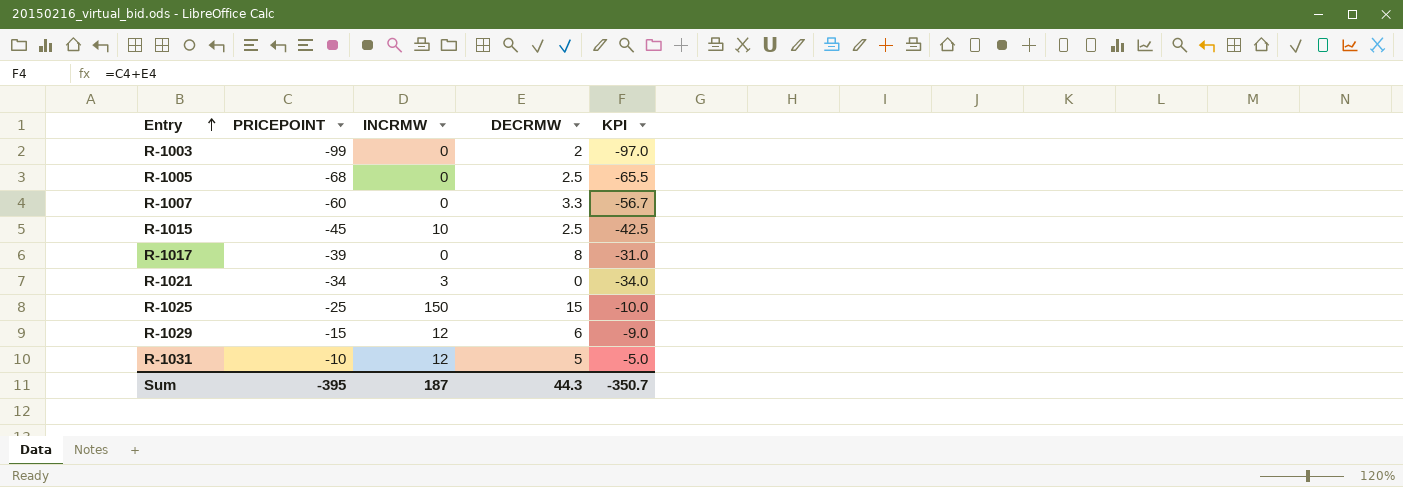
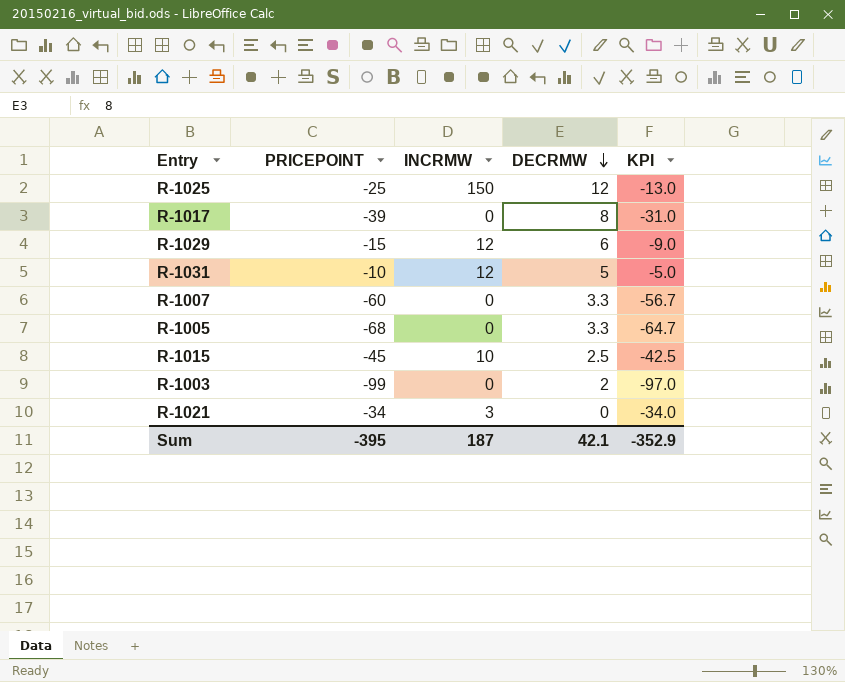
row order: Entry ascending -> DECRMW descending
R-1025 | DECRMW: 15 -> 12
R-1025 | KPI: -10.0 -> -13.0
R-1005 | DECRMW: 2.5 -> 3.3
R-1005 | KPI: -65.5 -> -64.7
Sum | DECRMW: 44.3 -> 42.1
Sum | KPI: -350.7 -> -352.9

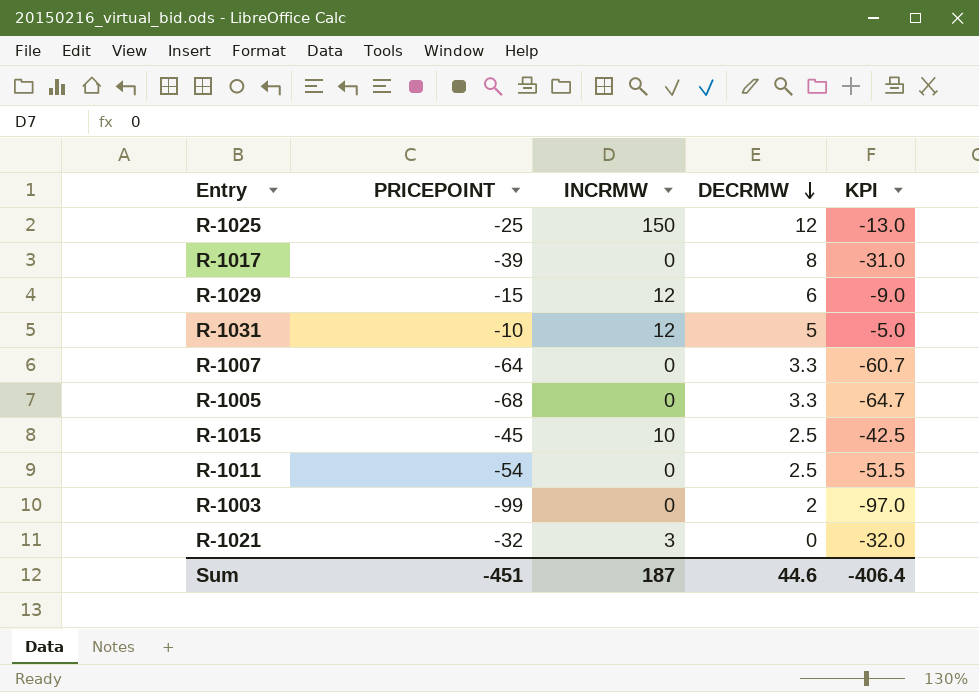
R-1007 | PRICEPOINT: -60 -> -64
R-1007 | KPI: -56.7 -> -60.7
row R-1011: none -> -54 | 0 | 2.5 | -51.5
R-1021 | PRICEPOINT: -34 -> -32
R-1021 | KPI: -34.0 -> -32.0
Sum | PRICEPOINT: -395 -> -451
Sum | DECRMW: 42.1 -> 44.6
Sum | KPI: -352.9 -> -406.4

